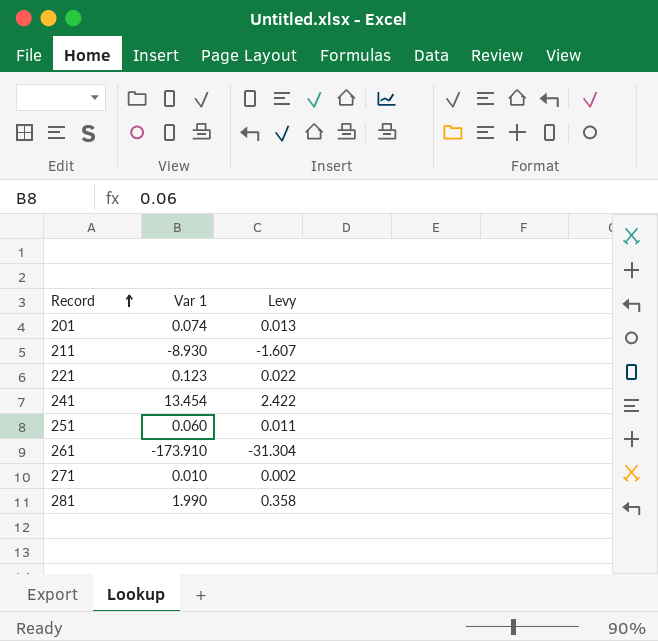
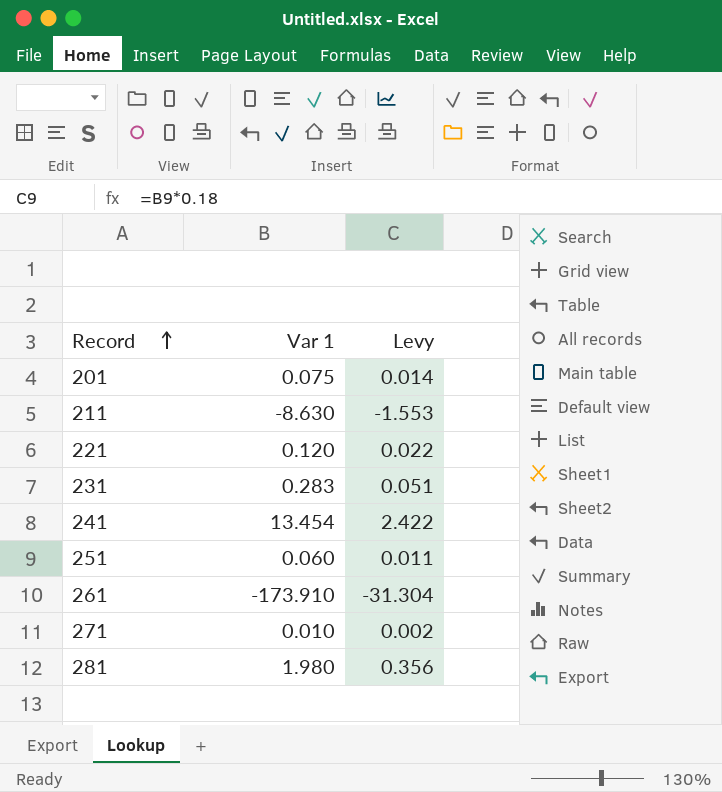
201 | Var 1: 0.074 -> 0.075
201 | Levy: 0.013 -> 0.014
211 | Var 1: -8.930 -> -8.630
211 | Levy: -1.607 -> -1.553
221 | Var 1: 0.123 -> 0.120
row 231: none -> 0.283 | 0.051
281 | Var 1: 1.990 -> 1.980
281 | Levy: 0.358 -> 0.356

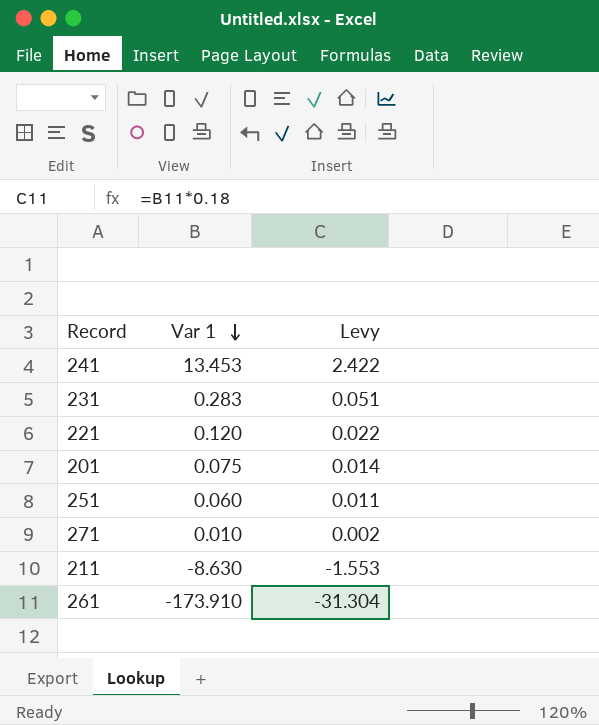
row order: Record ascending -> Var 1 descending
row 281: 1.980 | 0.356 -> none
241 | Var 1: 13.454 -> 13.453

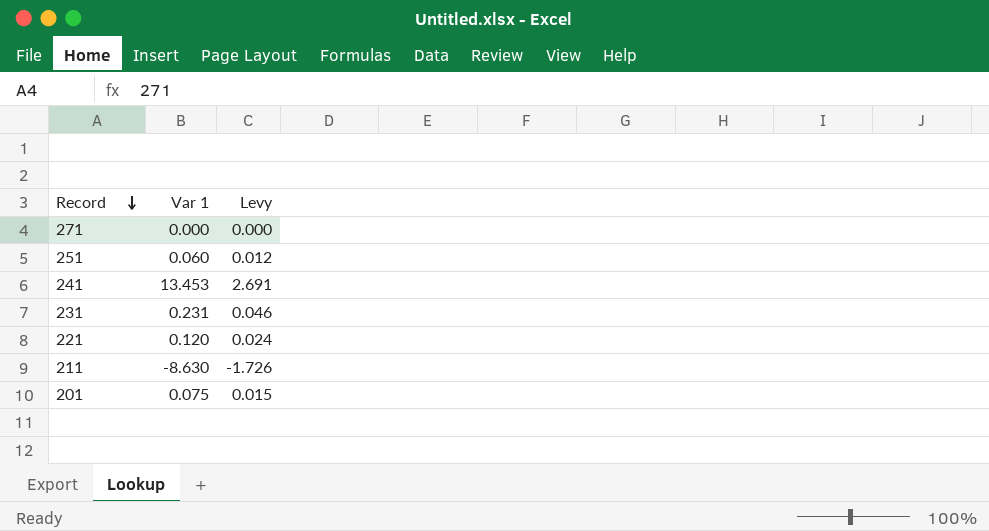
row order: Var 1 descending -> Record descending
column Levy | formula: [Var 1] * 0.18 -> [Var 1] * 0.2
row 261: -173.910 | -31.304 -> none
271 | Var 1: 0.010 -> 0.000
231 | Var 1: 0.283 -> 0.231

